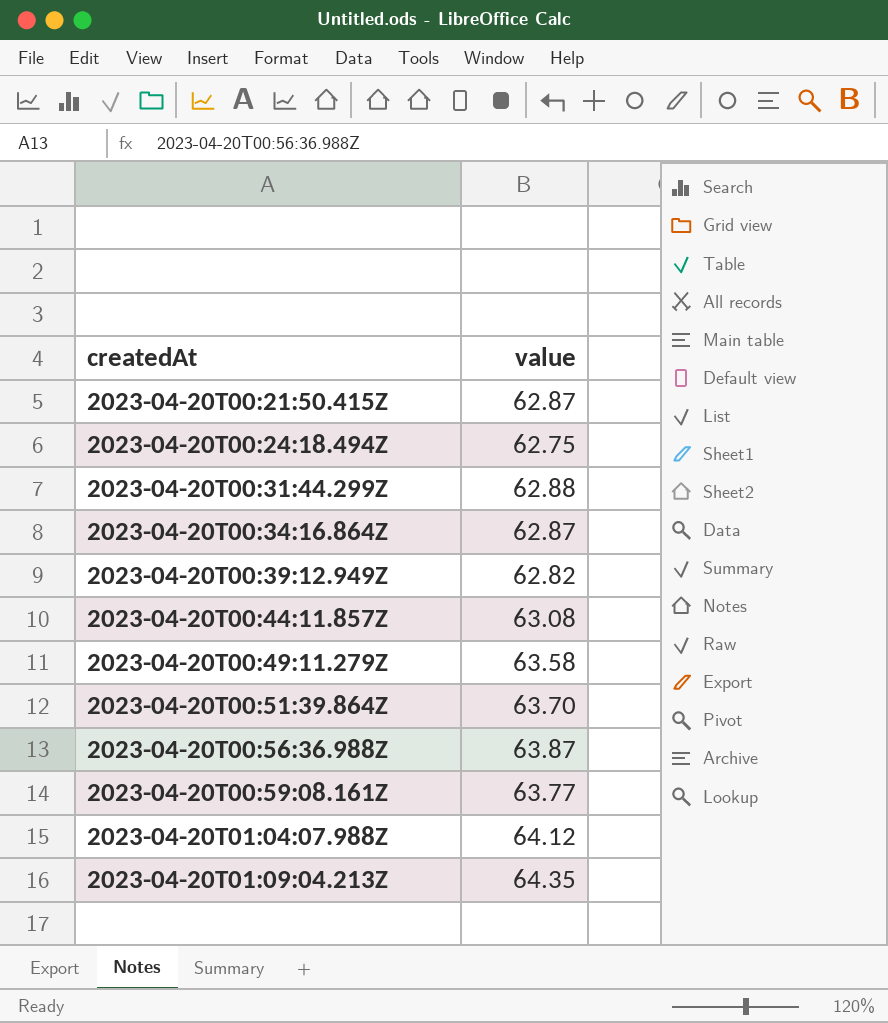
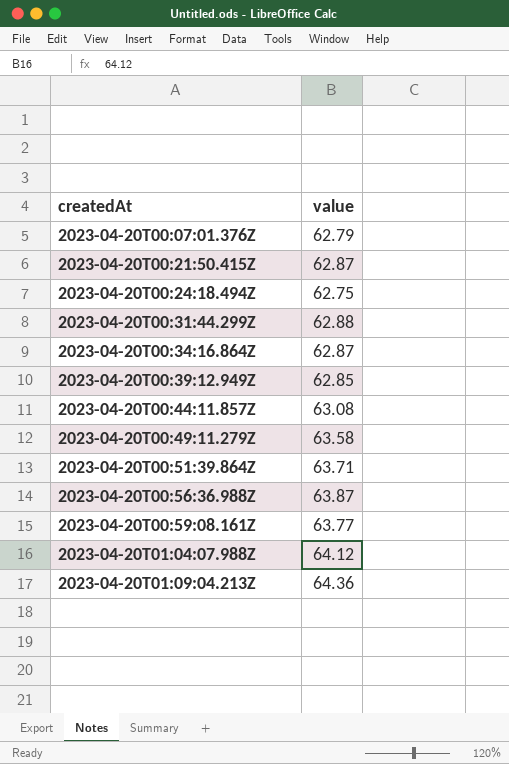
row 2023-04-20T00:07:01.376Z: none -> 62.79
2023-04-20T00:39:12.949Z | value: 62.82 -> 62.85
2023-04-20T00:51:39.864Z | value: 63.70 -> 63.71
2023-04-20T01:09:04.213Z | value: 64.35 -> 64.36

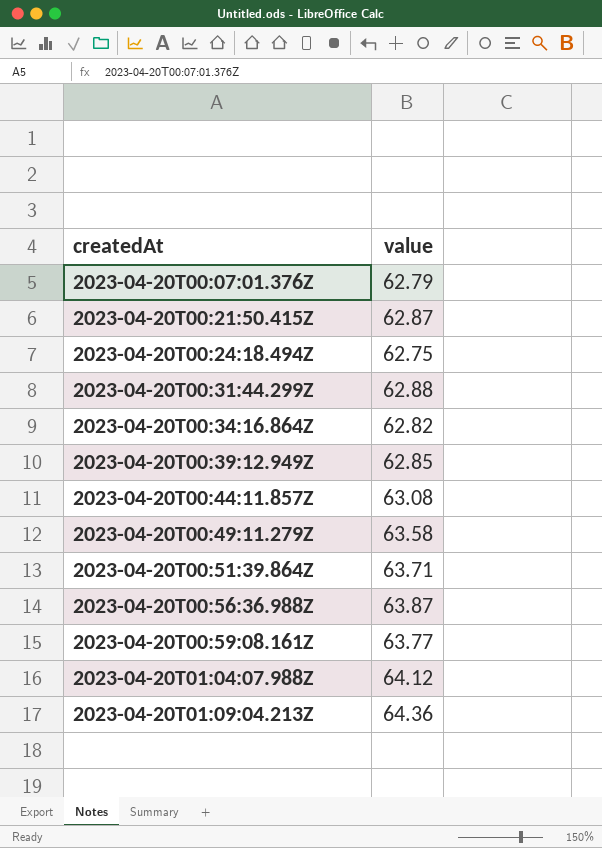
2023-04-20T00:34:16.864Z | value: 62.87 -> 62.82

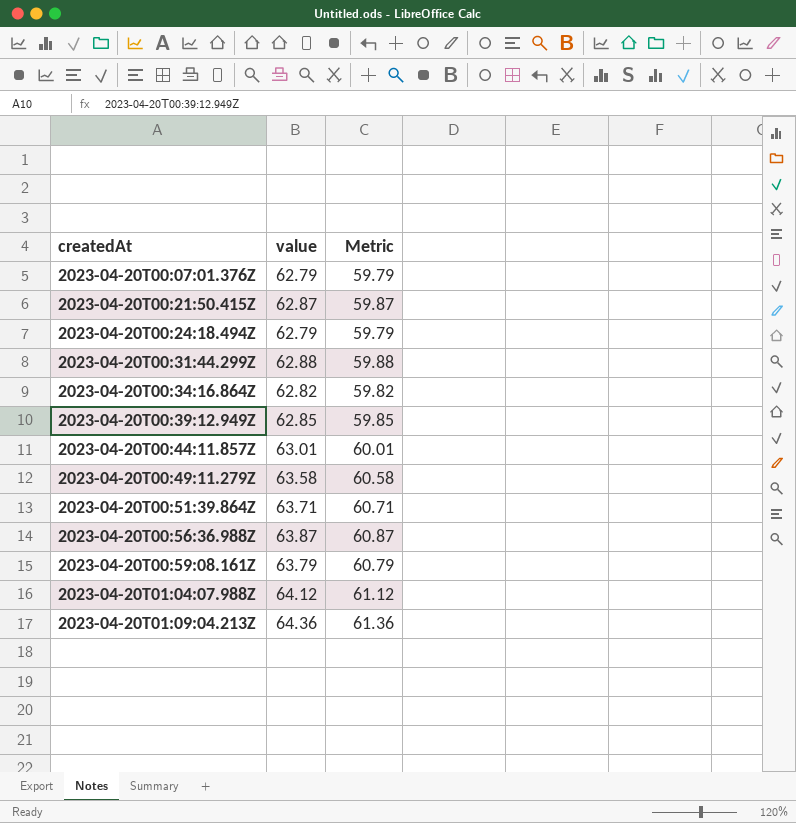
column Metric | formula: none -> [value] - 3
2023-04-20T00:24:18.494Z | value: 62.75 -> 62.79
2023-04-20T00:44:11.857Z | value: 63.08 -> 63.01
2023-04-20T00:59:08.161Z | value: 63.77 -> 63.79

